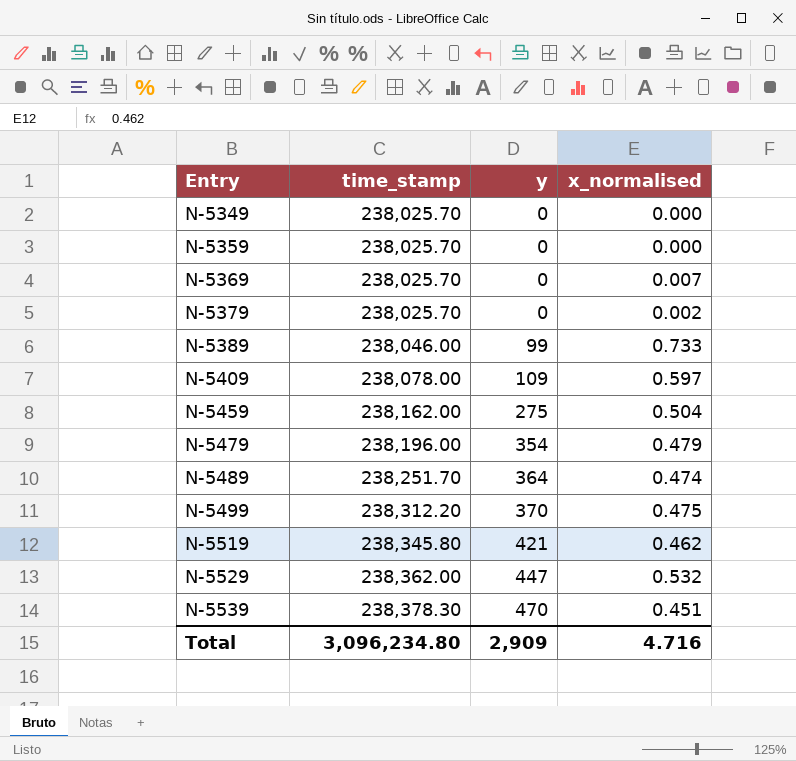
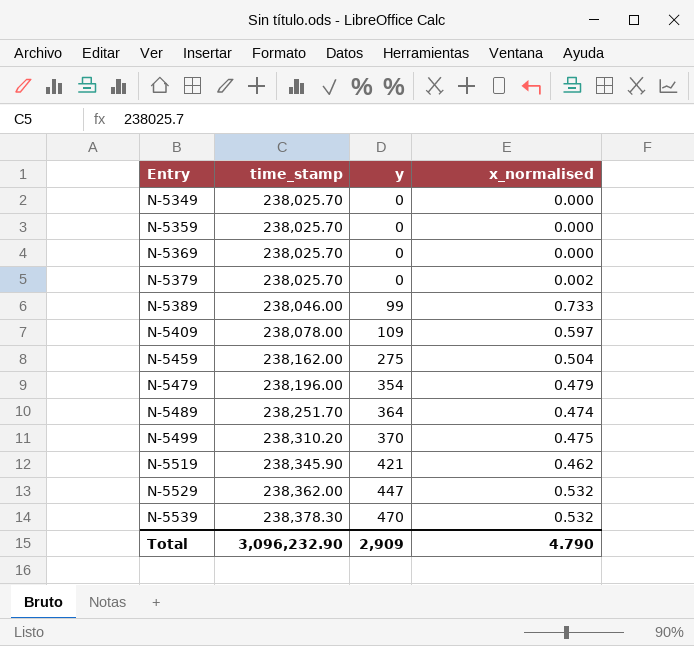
N-5369 | x_normalised: 0.007 -> 0.000
N-5499 | time_stamp: 238,312.20 -> 238,310.20
N-5519 | time_stamp: 238,345.80 -> 238,345.90
N-5539 | x_normalised: 0.451 -> 0.532
Total | time_stamp: 3,096,234.80 -> 3,096,232.90
Total | x_normalised: 4.716 -> 4.790

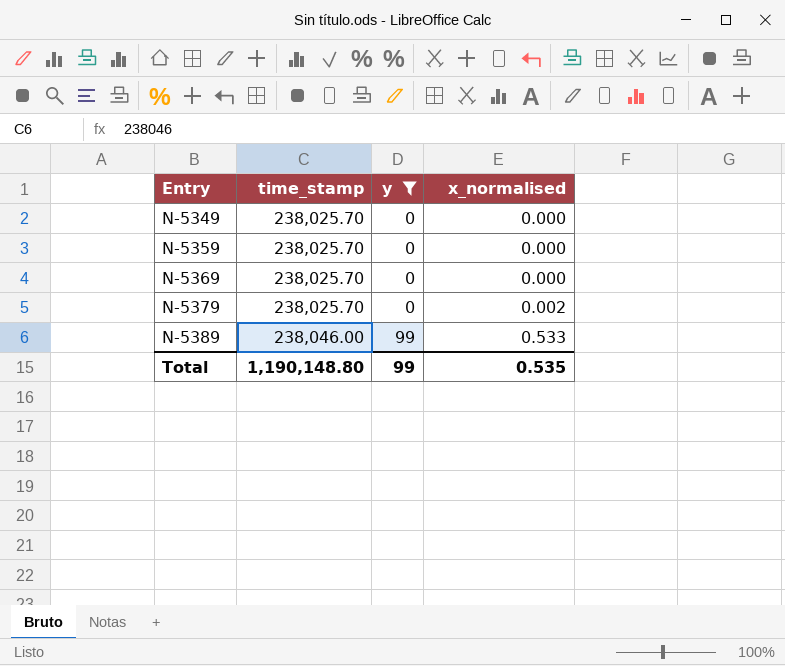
filter: none -> y <= 99
N-5389 | x_normalised: 0.733 -> 0.533
Total | time_stamp: 3,096,232.90 -> 1,190,148.80
Total | y: 2,909 -> 99
Total | x_normalised: 4.790 -> 0.535

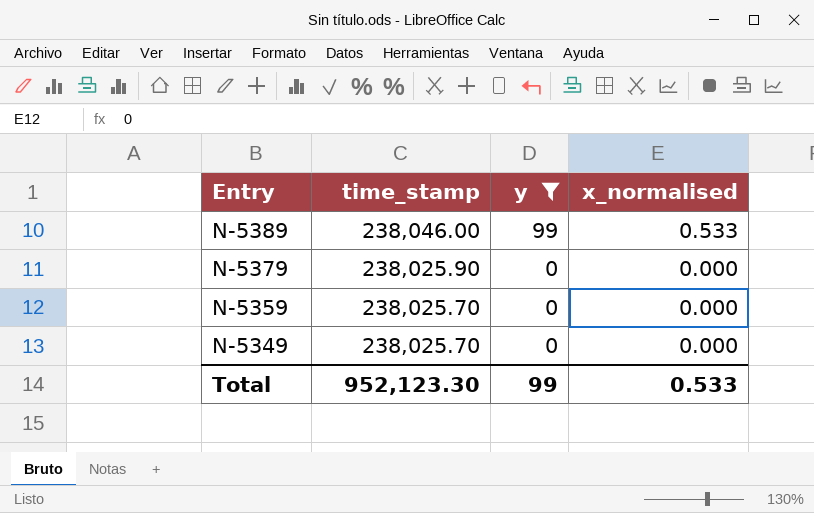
row order: Entry ascending -> Entry descending
row N-5369: 238,025.70 | 0 | 0.000 -> none
N-5379 | time_stamp: 238,025.70 -> 238,025.90
N-5379 | x_normalised: 0.002 -> 0.000
Total | time_stamp: 1,190,148.80 -> 952,123.30
Total | x_normalised: 0.535 -> 0.533

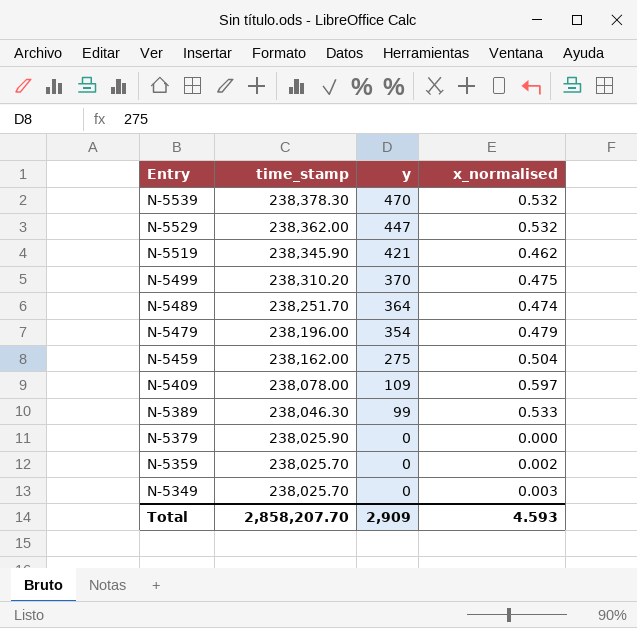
filter: y <= 99 -> none
N-5389 | time_stamp: 238,046.00 -> 238,046.30
N-5359 | x_normalised: 0.000 -> 0.002
N-5349 | x_normalised: 0.000 -> 0.003
Total | time_stamp: 952,123.30 -> 2,858,207.70
Total | y: 99 -> 2,909
Total | x_normalised: 0.533 -> 4.593

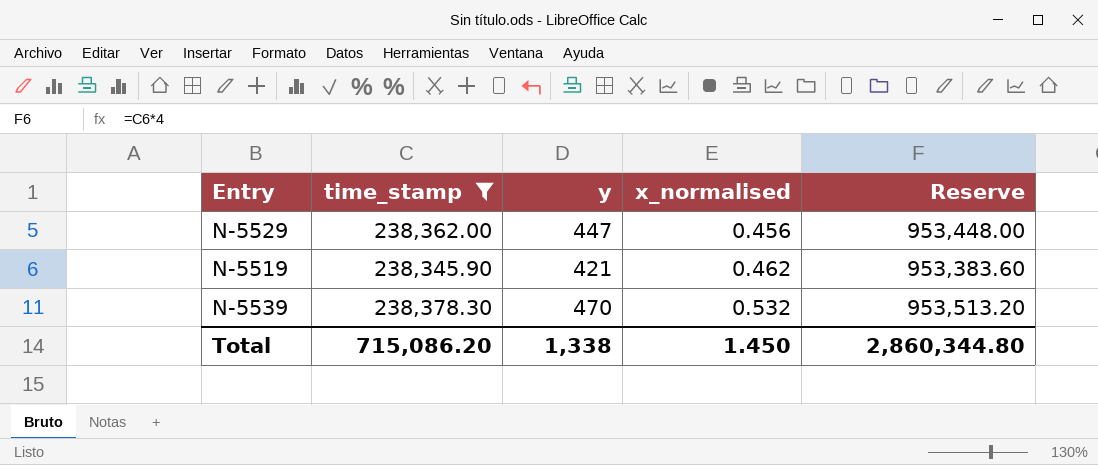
filter: none -> time_stamp >= 238,345.90
row order: Entry descending -> x_normalised ascending
column Reserve | formula: none -> [time_stamp] * 4
N-5529 | x_normalised: 0.532 -> 0.456
Total | time_stamp: 2,858,207.70 -> 715,086.20
Total | y: 2,909 -> 1,338
Total | x_normalised: 4.593 -> 1.450

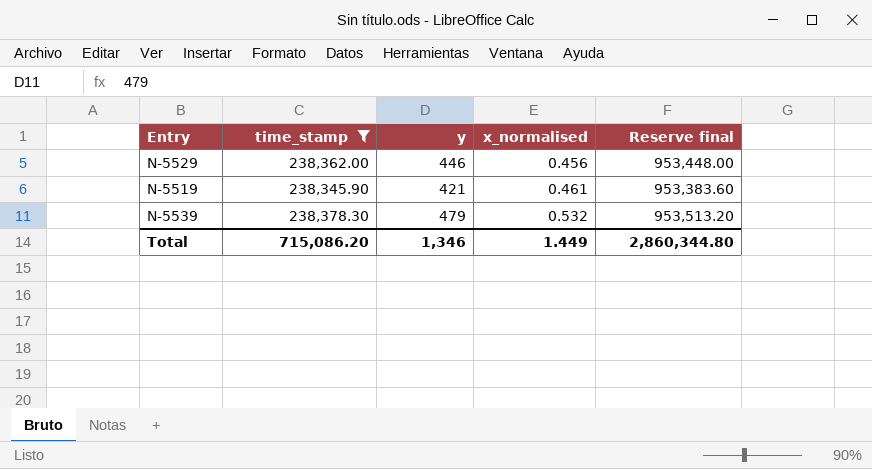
column name: Reserve -> Reserve final
N-5529 | y: 447 -> 446
N-5519 | x_normalised: 0.462 -> 0.461
N-5539 | y: 470 -> 479
Total | y: 1,338 -> 1,346
Total | x_normalised: 1.450 -> 1.449

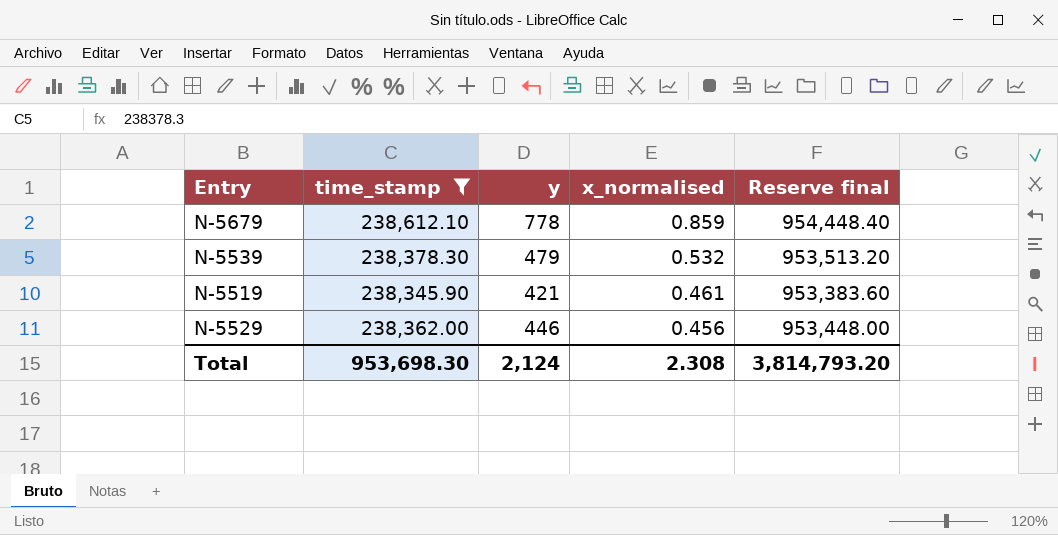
row order: x_normalised ascending -> x_normalised descending
row N-5679: none -> 238,612.10 | 778 | 0.859 | 954,448.40
Total | time_stamp: 715,086.20 -> 953,698.30
Total | y: 1,346 -> 2,124
Total | x_normalised: 1.449 -> 2.308
Total | Reserve final: 2,860,344.80 -> 3,814,793.20

